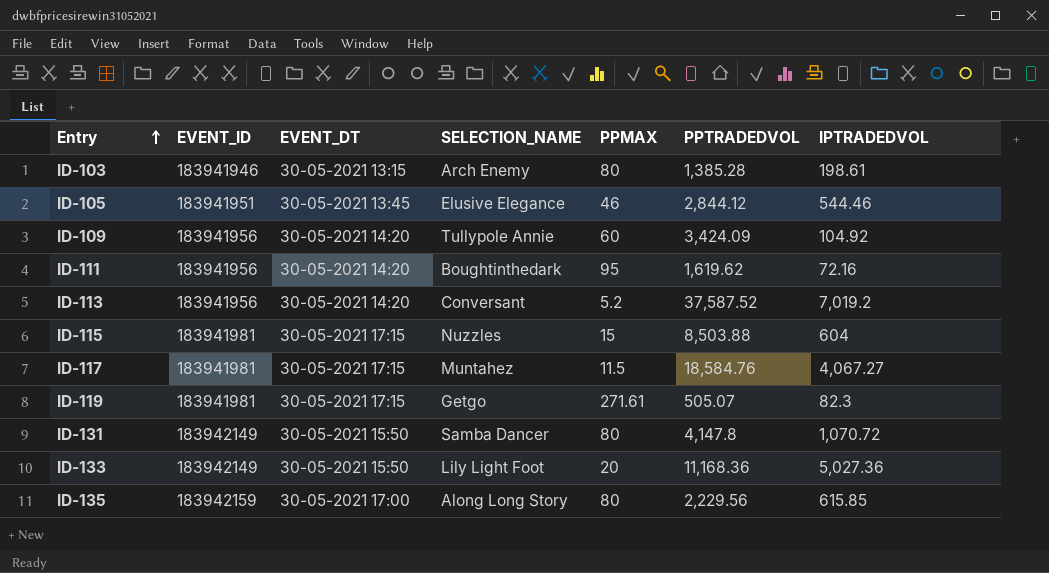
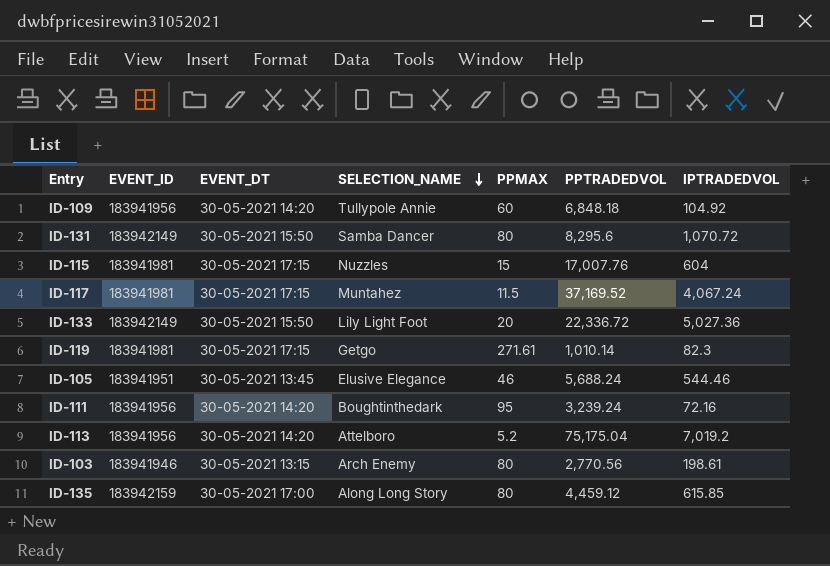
row order: Entry ascending -> SELECTION_NAME descending
ID-109 | PPTRADEDVOL: 3,424.09 -> 6,848.18
ID-131 | PPTRADEDVOL: 4,147.8 -> 8,295.6
ID-115 | PPTRADEDVOL: 8,503.88 -> 17,007.76
ID-117 | PPTRADEDVOL: 18,584.76 -> 37,169.52
ID-117 | IPTRADEDVOL: 4,067.27 -> 4,067.24
ID-133 | PPTRADEDVOL: 11,168.36 -> 22,336.72
ID-119 | PPTRADEDVOL: 505.07 -> 1,010.14
ID-105 | PPTRADEDVOL: 2,844.12 -> 5,688.24
ID-111 | PPTRADEDVOL: 1,619.62 -> 3,239.24
ID-113 | SELECTION_NAME: Conversant -> Attelboro
ID-113 | PPTRADEDVOL: 37,587.52 -> 75,175.04
ID-103 | PPTRADEDVOL: 1,385.28 -> 2,770.56
ID-135 | PPTRADEDVOL: 2,229.56 -> 4,459.12

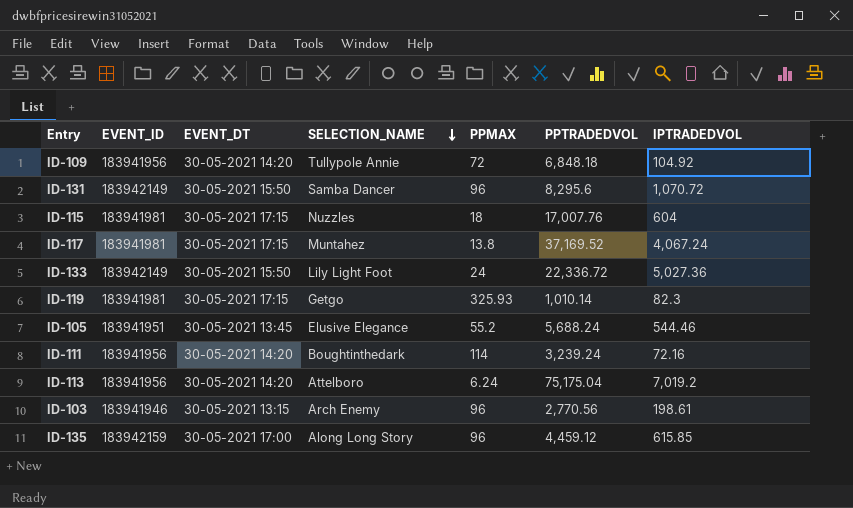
ID-109 | PPMAX: 60 -> 72
ID-131 | PPMAX: 80 -> 96
ID-115 | PPMAX: 15 -> 18
ID-117 | PPMAX: 11.5 -> 13.8
ID-133 | PPMAX: 20 -> 24
ID-119 | PPMAX: 271.61 -> 325.93
ID-105 | PPMAX: 46 -> 55.2
ID-111 | PPMAX: 95 -> 114
ID-113 | PPMAX: 5.2 -> 6.24
ID-103 | PPMAX: 80 -> 96
ID-135 | PPMAX: 80 -> 96

